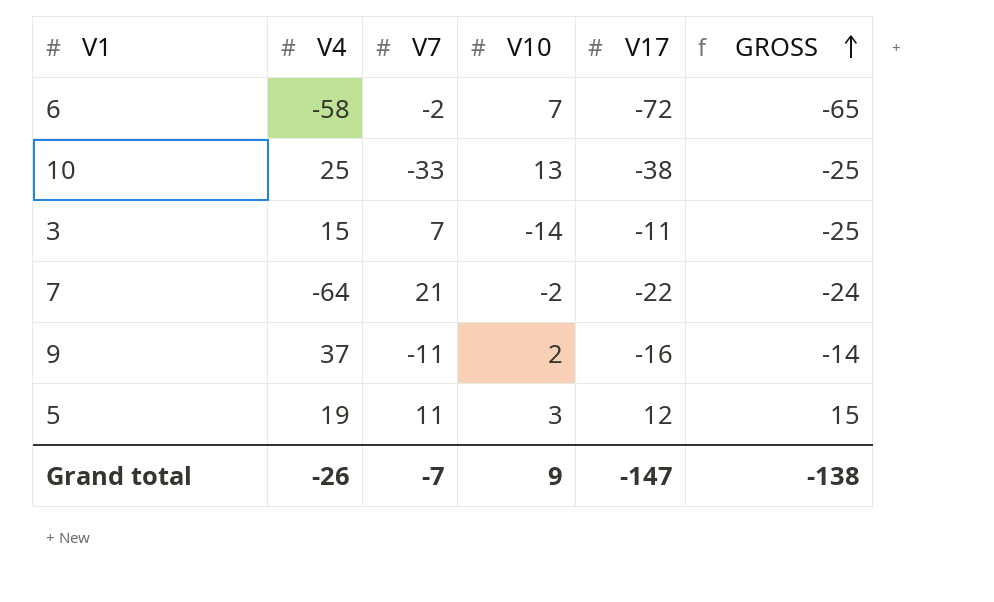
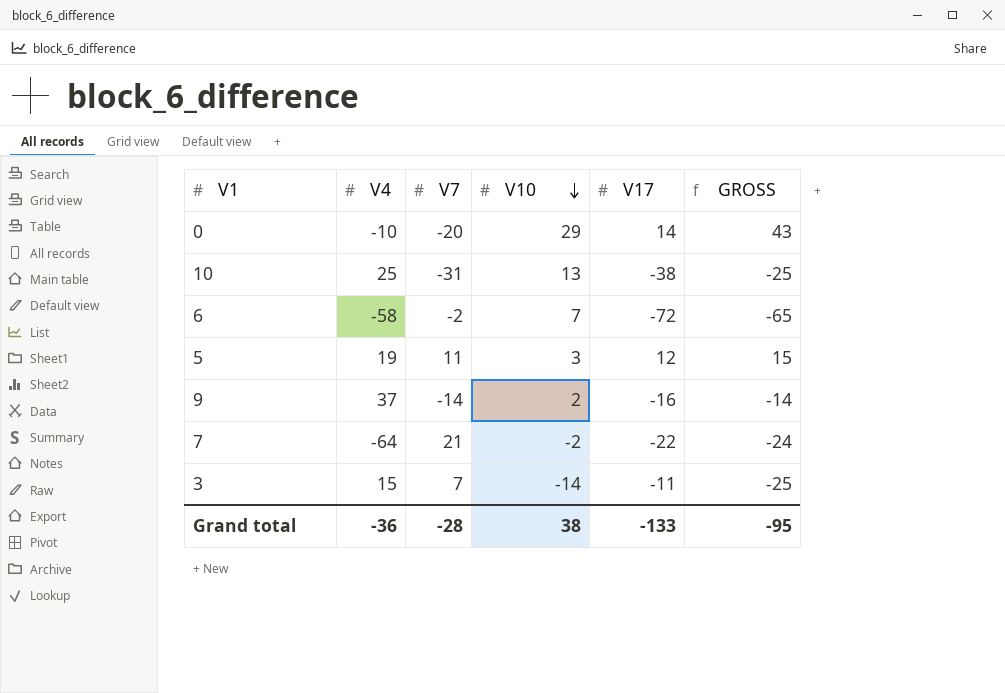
row order: GROSS ascending -> V10 descending
row 0: none -> -10 | -20 | 29 | 14 | 43
10 | V7: -33 -> -31
9 | V7: -11 -> -14
Grand total | V4: -26 -> -36
Grand total | V7: -7 -> -28
Grand total | V10: 9 -> 38
Grand total | V17: -147 -> -133
Grand total | GROSS: -138 -> -95

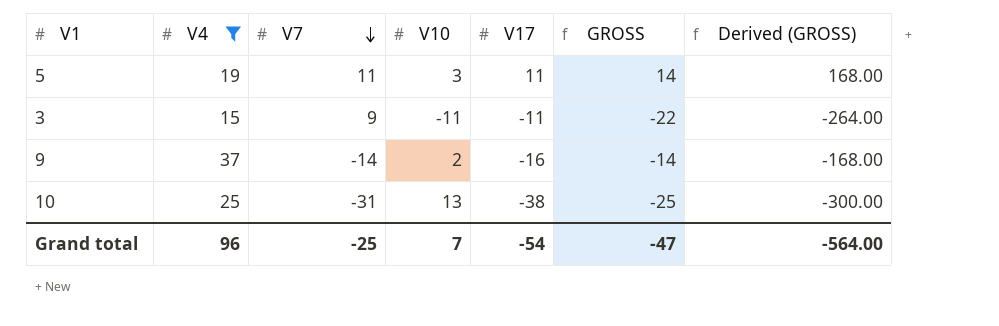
filter: none -> V4 >= 15
row order: V10 descending -> V7 descending
column Derived (GROSS) | formula: none -> [GROSS] * 12
5 | V17: 12 -> 11
5 | GROSS: 15 -> 14
3 | V7: 7 -> 9
3 | V10: -14 -> -11
3 | GROSS: -25 -> -22
Grand total | V4: -36 -> 96
Grand total | V7: -28 -> -25
Grand total | V10: 38 -> 7
Grand total | V17: -133 -> -54
Grand total | GROSS: -95 -> -47

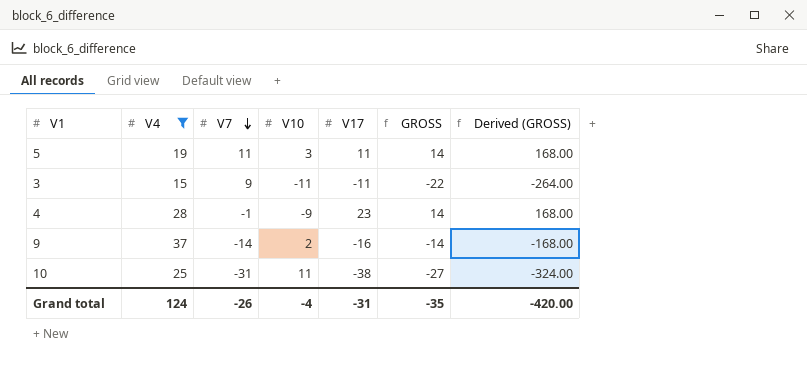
row 4: none -> 28 | -1 | -9 | 23 | 14 | 168.00
10 | V10: 13 -> 11
10 | GROSS: -25 -> -27
10 | Derived (GROSS): -300.00 -> -324.00
Grand total | V4: 96 -> 124
Grand total | V7: -25 -> -26
Grand total | V10: 7 -> -4
Grand total | V17: -54 -> -31
Grand total | GROSS: -47 -> -35
Grand total | Derived (GROSS): -564.00 -> -420.00

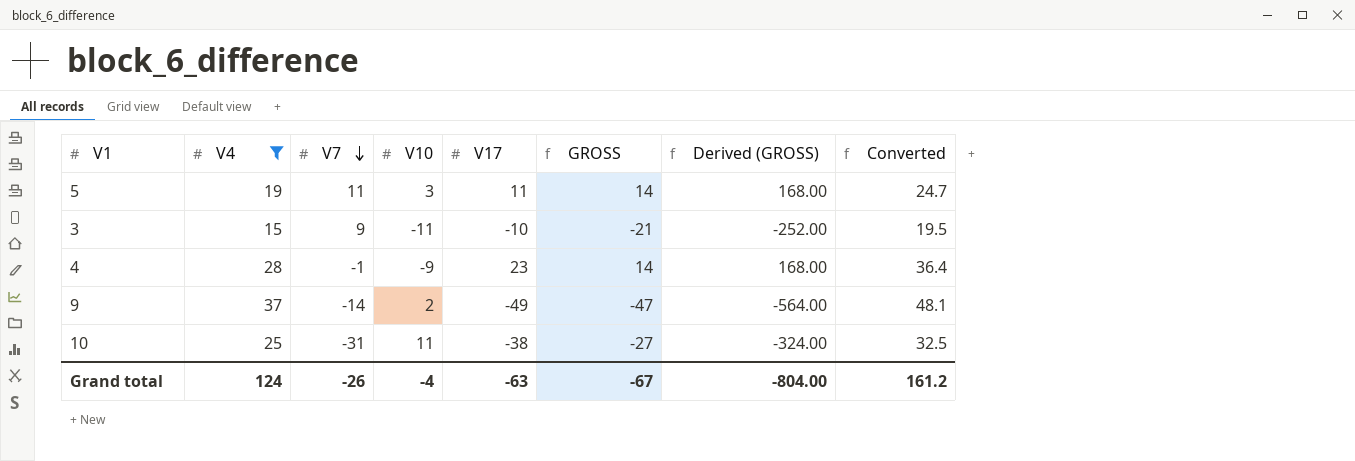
column Converted | formula: none -> [V4] * 1.3
3 | V17: -11 -> -10
3 | GROSS: -22 -> -21
3 | Derived (GROSS): -264.00 -> -252.00
9 | V17: -16 -> -49
9 | GROSS: -14 -> -47
9 | Derived (GROSS): -168.00 -> -564.00
Grand total | V17: -31 -> -63
Grand total | GROSS: -35 -> -67
Grand total | Derived (GROSS): -420.00 -> -804.00

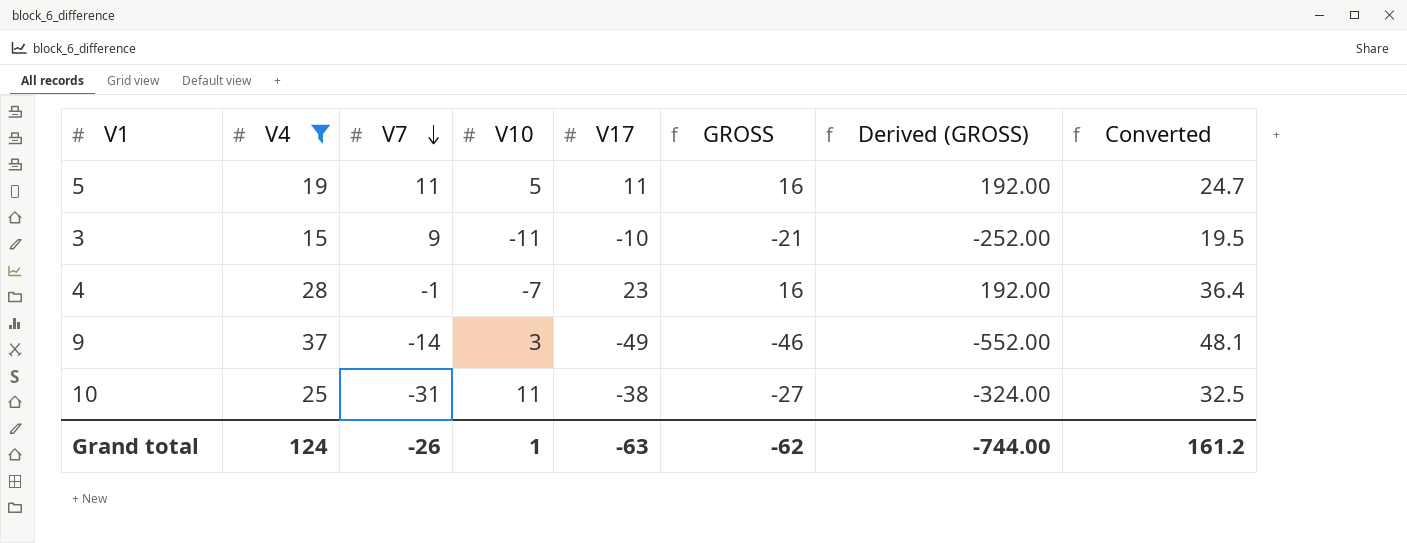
5 | V10: 3 -> 5
5 | GROSS: 14 -> 16
5 | Derived (GROSS): 168.00 -> 192.00
4 | V10: -9 -> -7
4 | GROSS: 14 -> 16
4 | Derived (GROSS): 168.00 -> 192.00
9 | V10: 2 -> 3
9 | GROSS: -47 -> -46
9 | Derived (GROSS): -564.00 -> -552.00
Grand total | V10: -4 -> 1
Grand total | GROSS: -67 -> -62
Grand total | Derived (GROSS): -804.00 -> -744.00

